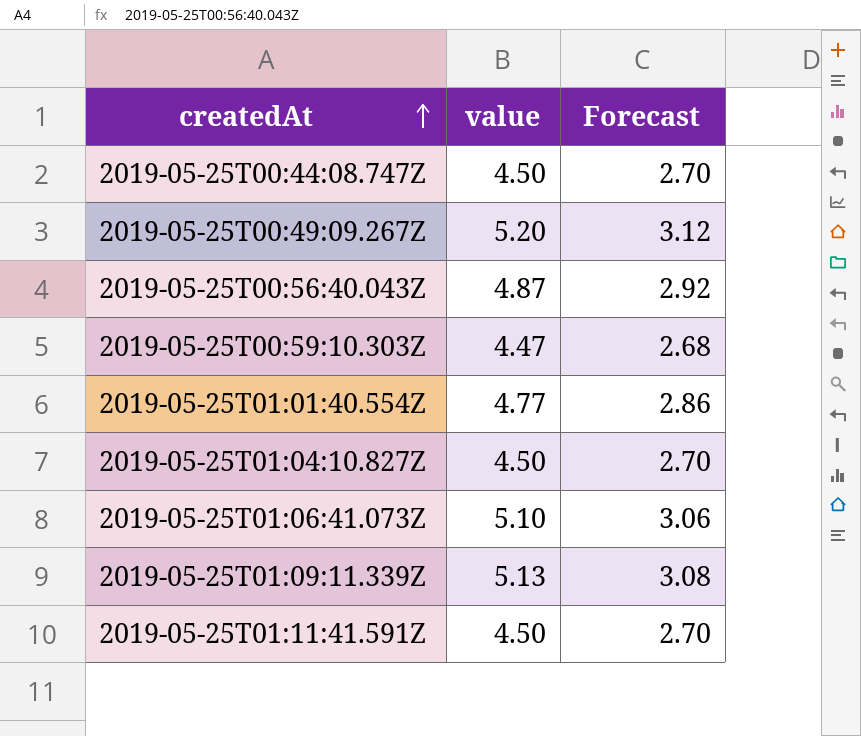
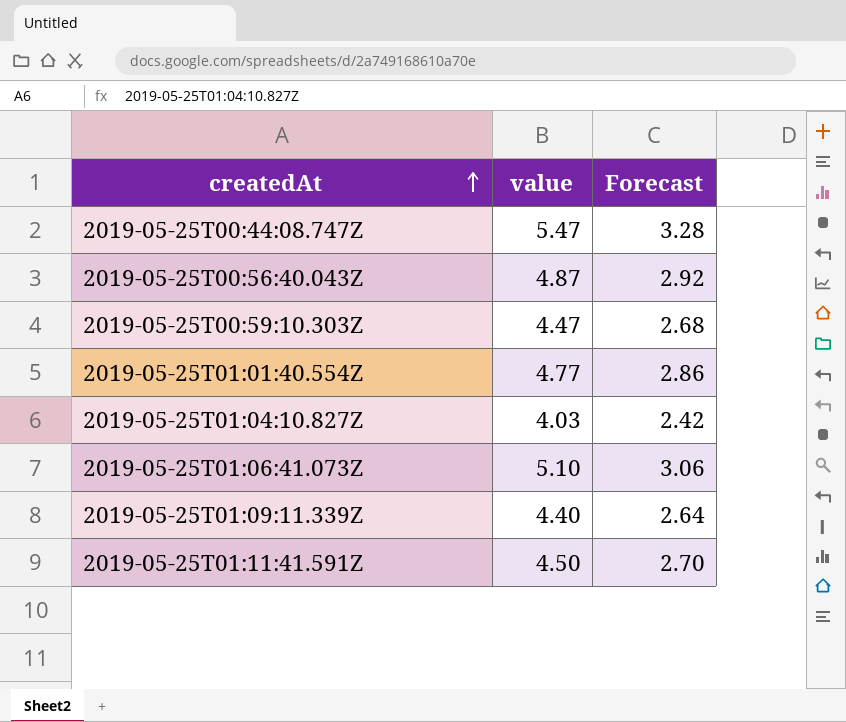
row 2019-05-25T00:49:09.267Z: 5.20 | 3.12 -> none
2019-05-25T00:44:08.747Z | value: 4.50 -> 5.47
2019-05-25T00:44:08.747Z | Forecast: 2.70 -> 3.28
2019-05-25T01:04:10.827Z | value: 4.50 -> 4.03
2019-05-25T01:04:10.827Z | Forecast: 2.70 -> 2.42
2019-05-25T01:09:11.339Z | value: 5.13 -> 4.40
2019-05-25T01:09:11.339Z | Forecast: 3.08 -> 2.64

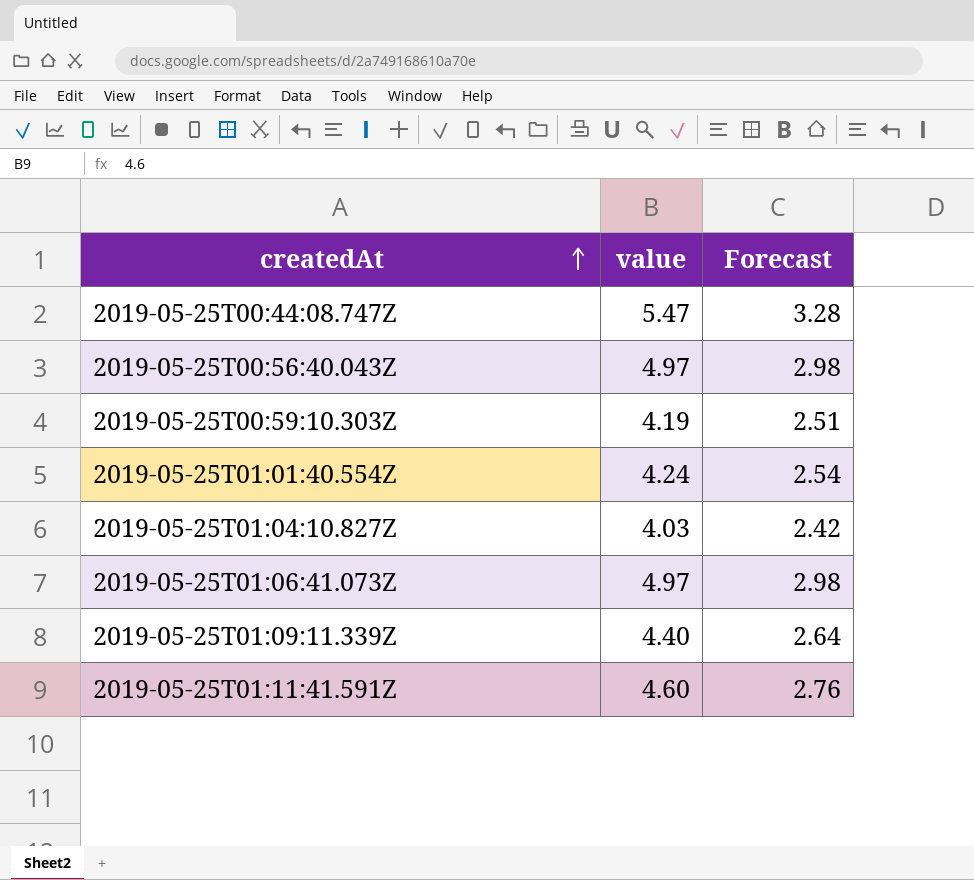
2019-05-25T00:56:40.043Z | value: 4.87 -> 4.97
2019-05-25T00:56:40.043Z | Forecast: 2.92 -> 2.98
2019-05-25T00:59:10.303Z | value: 4.47 -> 4.19
2019-05-25T00:59:10.303Z | Forecast: 2.68 -> 2.51
2019-05-25T01:01:40.554Z | value: 4.77 -> 4.24
2019-05-25T01:01:40.554Z | Forecast: 2.86 -> 2.54
2019-05-25T01:06:41.073Z | value: 5.10 -> 4.97
2019-05-25T01:06:41.073Z | Forecast: 3.06 -> 2.98
2019-05-25T01:11:41.591Z | value: 4.50 -> 4.60
2019-05-25T01:11:41.591Z | Forecast: 2.70 -> 2.76

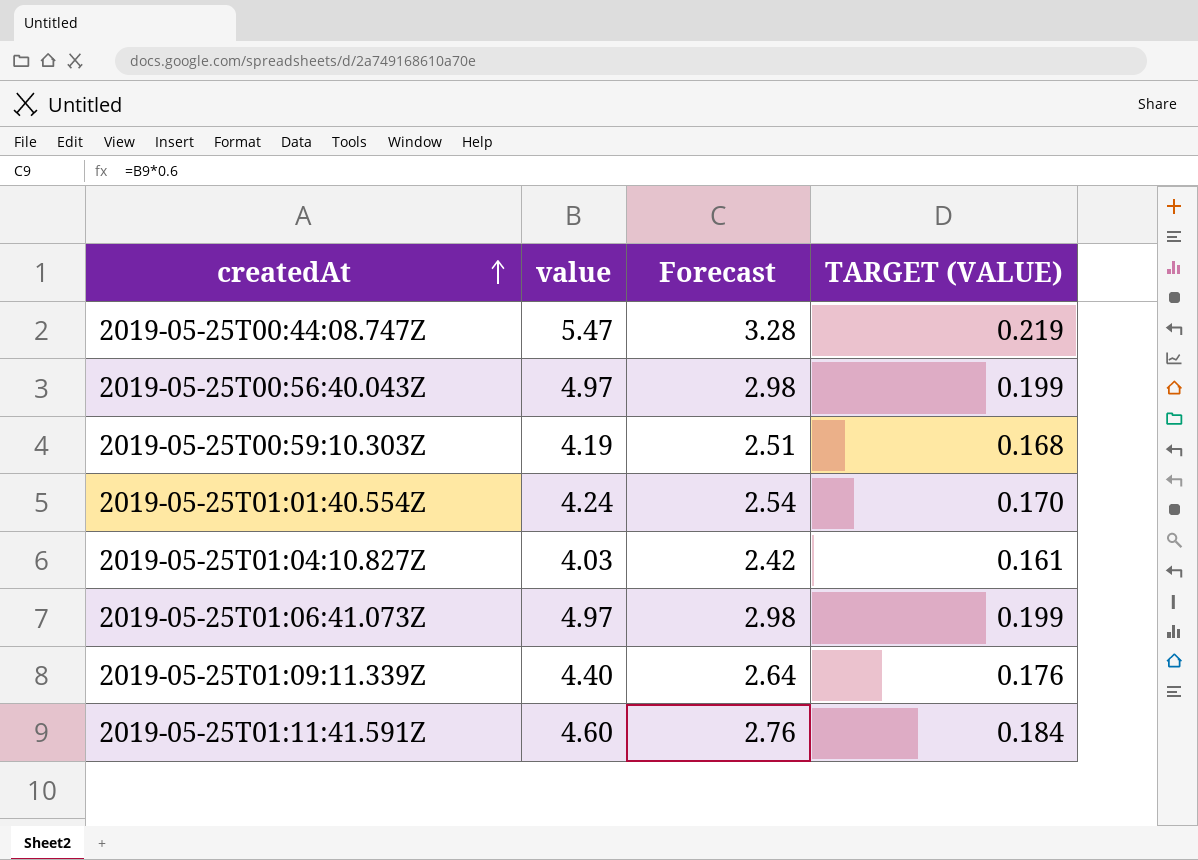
column TARGET (VALUE) | formula: none -> [value] * 0.04

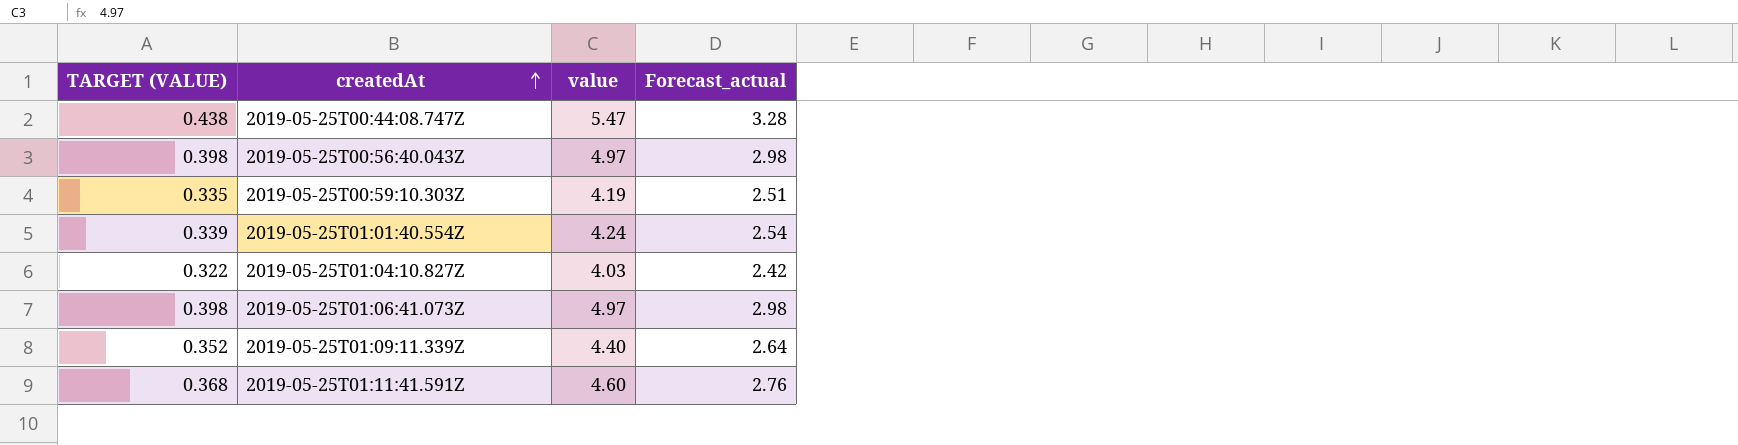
column TARGET (VALUE) | formula: [value] * 0.04 -> [value] * 0.08
column TARGET (VALUE) | position: 4 -> 1
column name: Forecast -> Forecast_actual

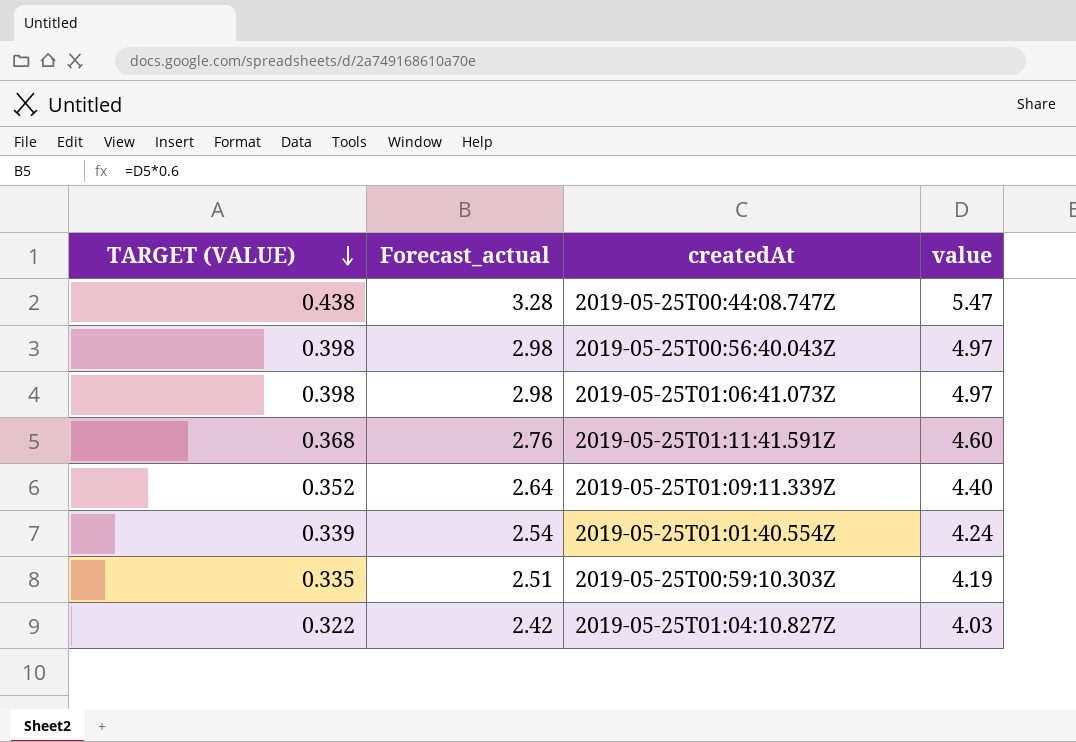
row order: createdAt ascending -> TARGET (VALUE) descending
column Forecast_actual | position: 4 -> 2

